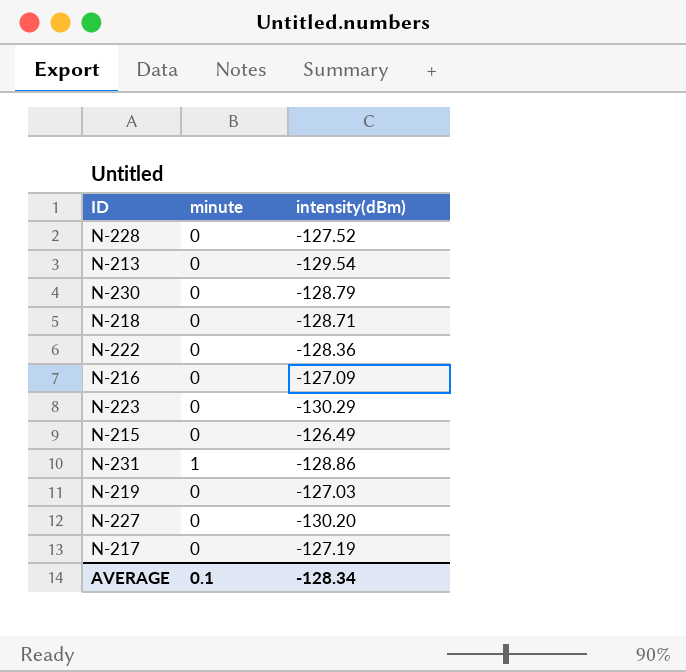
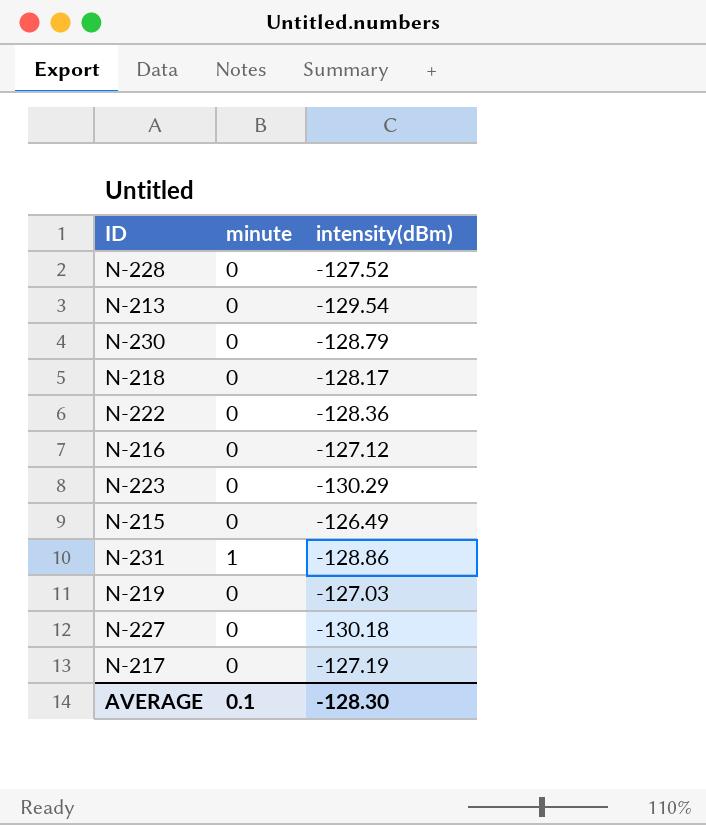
N-218 | intensity(dBm): -128.71 -> -128.17
N-216 | intensity(dBm): -127.09 -> -127.12
N-227 | intensity(dBm): -130.20 -> -130.18
AVERAGE | intensity(dBm): -128.34 -> -128.30

